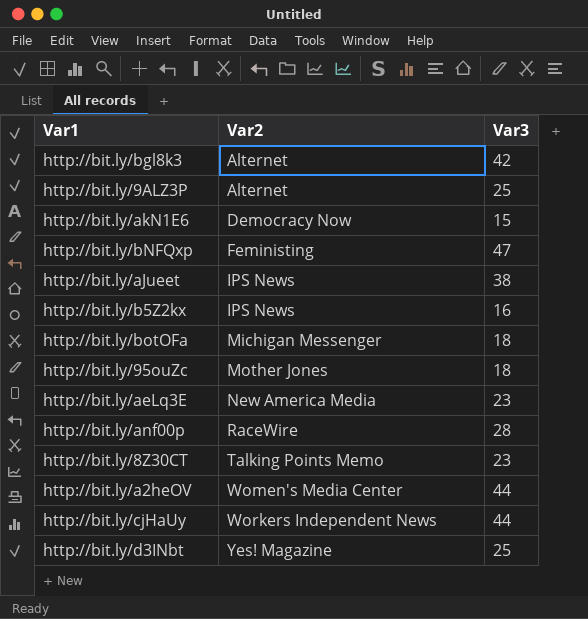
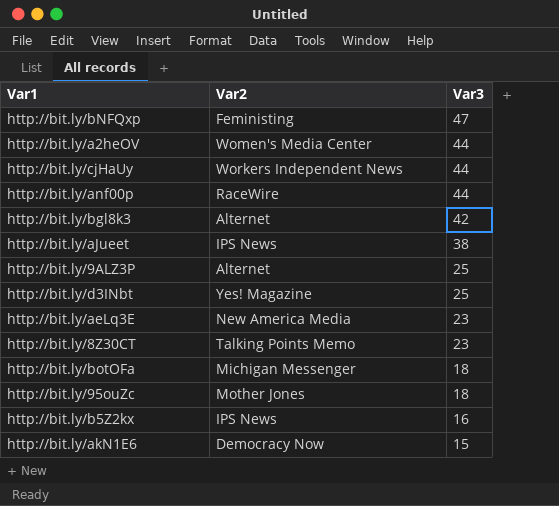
row order: Var2 ascending -> Var3 descending
http://bit.ly/anf00p | Var3: 28 -> 44

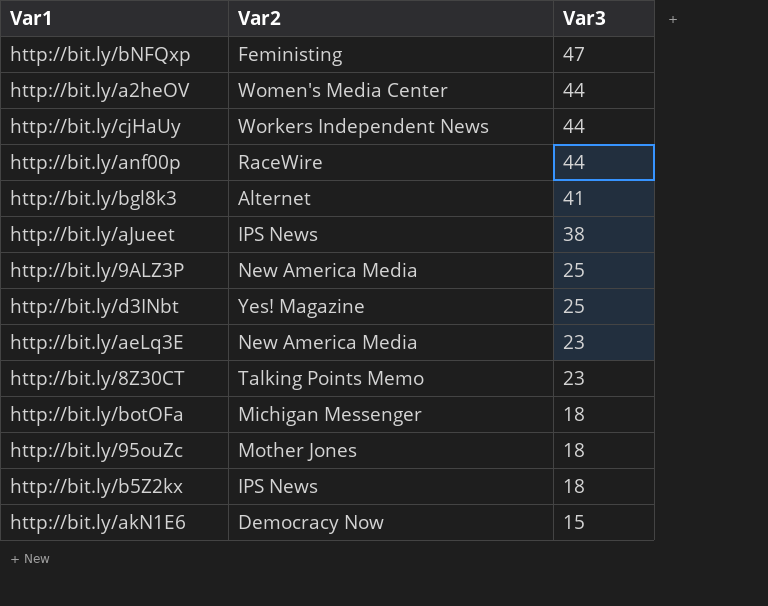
http://bit.ly/bgl8k3 | Var3: 42 -> 41
http://bit.ly/9ALZ3P | Var2: Alternet -> New America Media
http://bit.ly/b5Z2kx | Var3: 16 -> 18

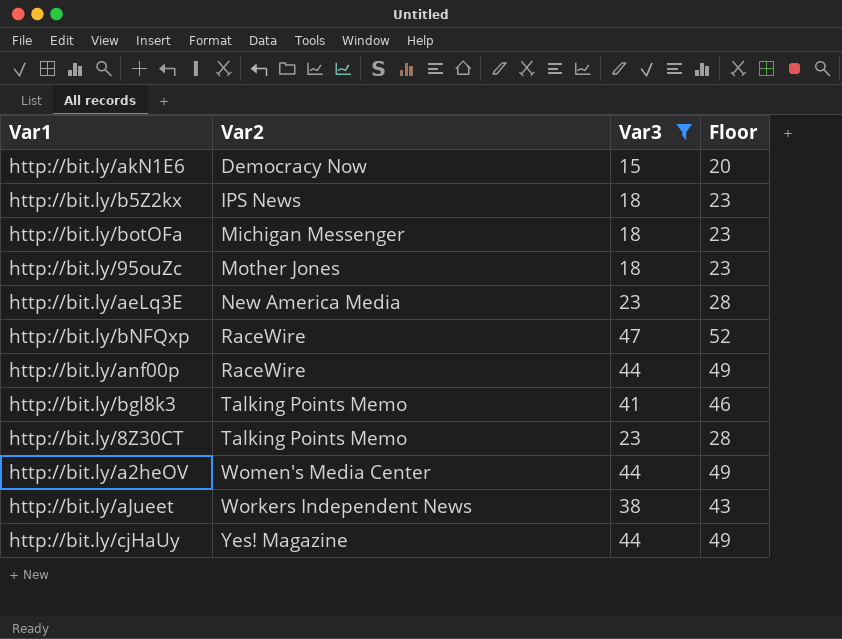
filter: none -> Var3 != 25
row order: Var3 descending -> Var2 ascending
column Floor | formula: none -> [Var3] + 5
http://bit.ly/bNFQxp | Var2: Feministing -> RaceWire
http://bit.ly/bgl8k3 | Var2: Alternet -> Talking Points Memo
http://bit.ly/aJueet | Var2: IPS News -> Workers Independent News
http://bit.ly/cjHaUy | Var2: Workers Independent News -> Yes! Magazine

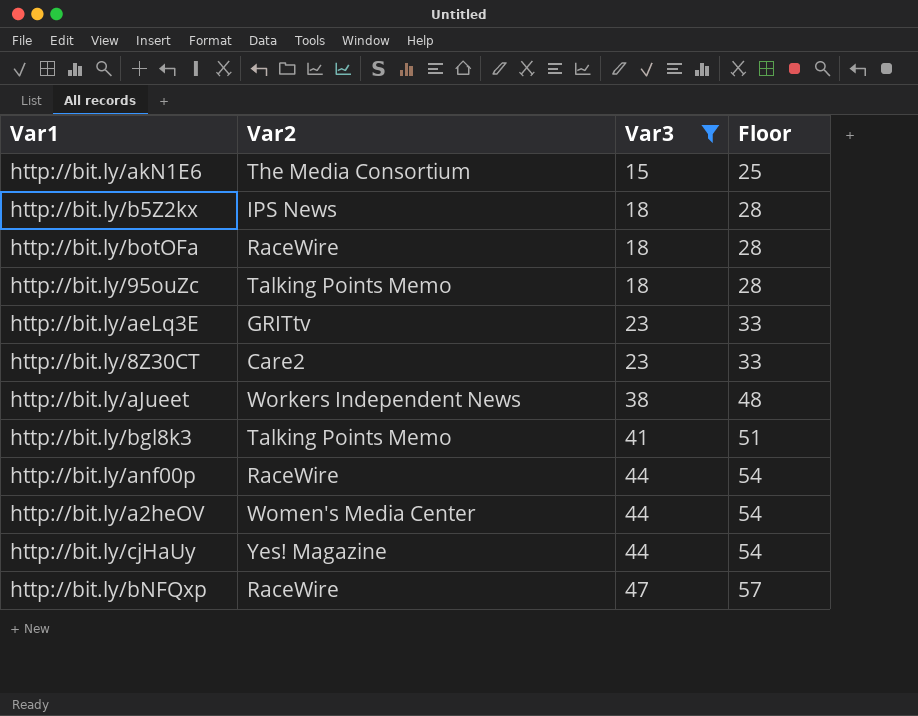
row order: Var2 ascending -> Var3 ascending
column Floor | formula: [Var3] + 5 -> [Var3] + 10
http://bit.ly/akN1E6 | Var2: Democracy Now -> The Media Consortium
http://bit.ly/botOFa | Var2: Michigan Messenger -> RaceWire
http://bit.ly/95ouZc | Var2: Mother Jones -> Talking Points Memo
http://bit.ly/aeLq3E | Var2: New America Media -> GRITtv
http://bit.ly/8Z30CT | Var2: Talking Points Memo -> Care2

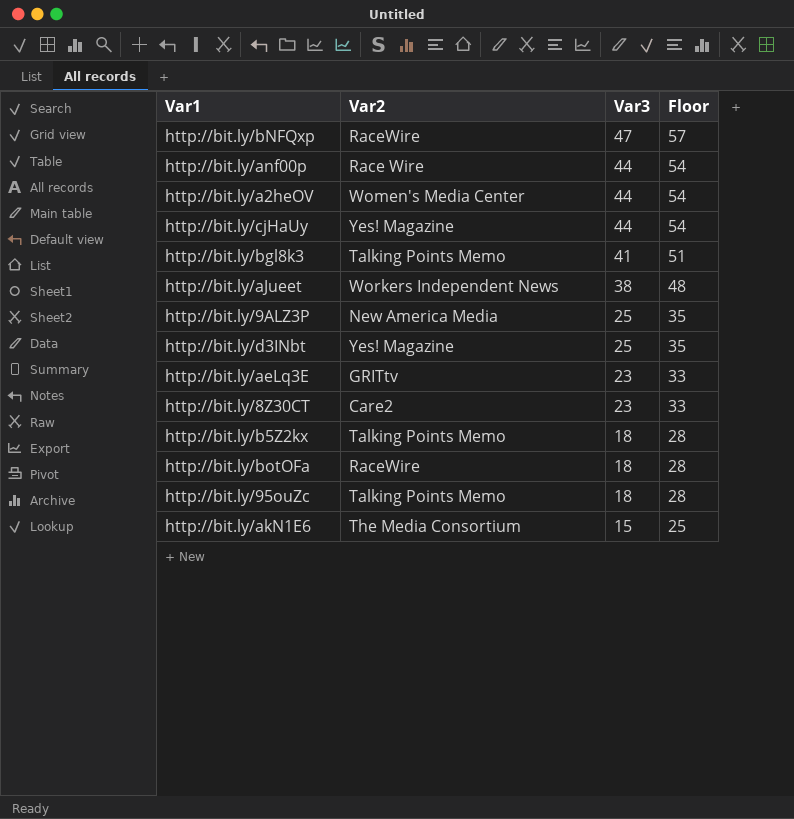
filter: Var3 != 25 -> none
row order: Var3 ascending -> Var3 descending
http://bit.ly/anf00p | Var2: RaceWire -> Race Wire
http://bit.ly/b5Z2kx | Var2: IPS News -> Talking Points Memo

